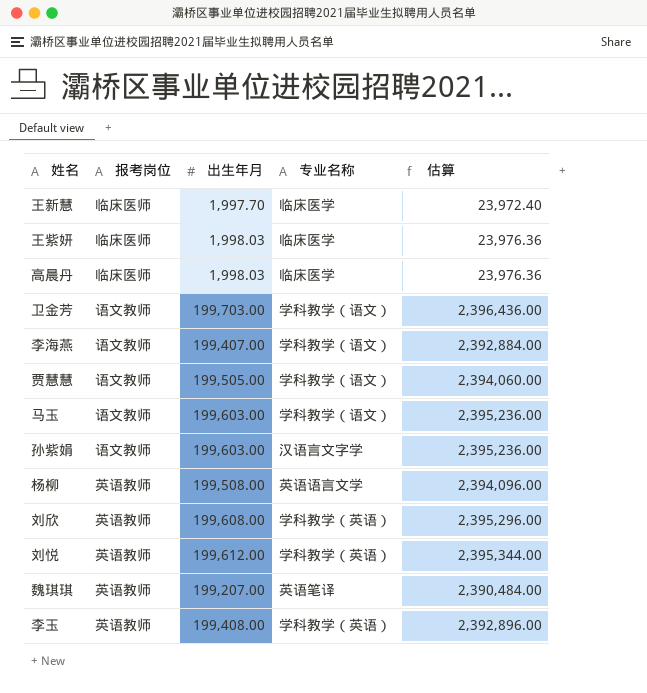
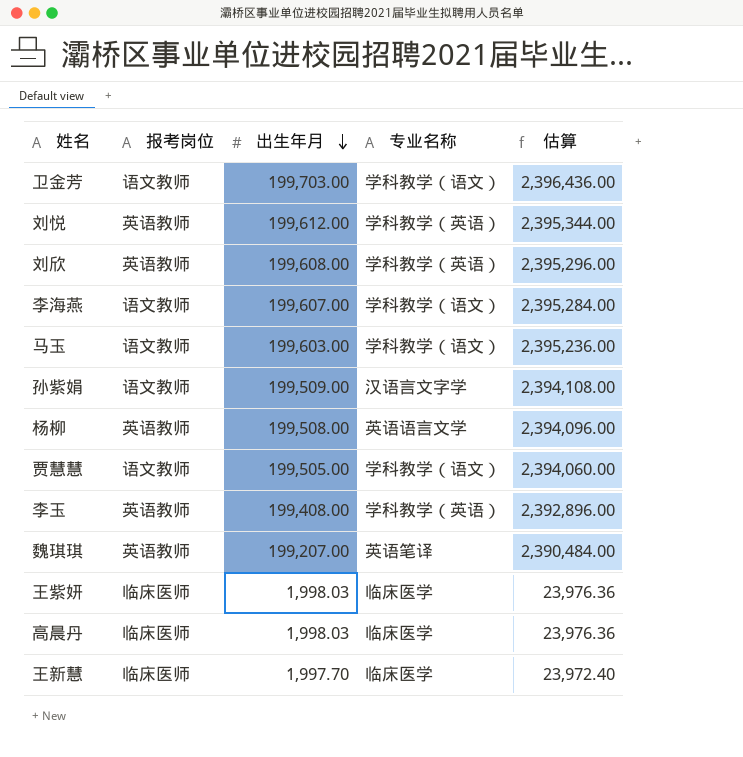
row order: none -> 出生年月 descending
李海燕 | 出生年月: 199,407.00 -> 199,607.00
李海燕 | 估算: 2,392,884.00 -> 2,395,284.00
孙紫娟 | 出生年月: 199,603.00 -> 199,509.00
孙紫娟 | 估算: 2,395,236.00 -> 2,394,108.00

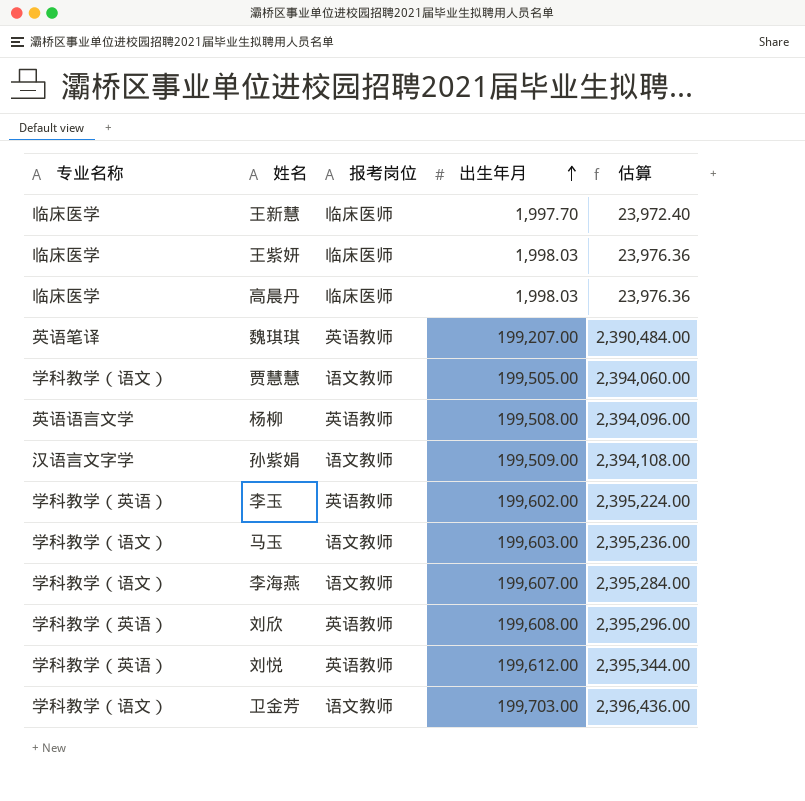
row order: 出生年月 descending -> 出生年月 ascending
column 专业名称 | position: 4 -> 1
李玉 | 出生年月: 199,408.00 -> 199,602.00
李玉 | 估算: 2,392,896.00 -> 2,395,224.00

